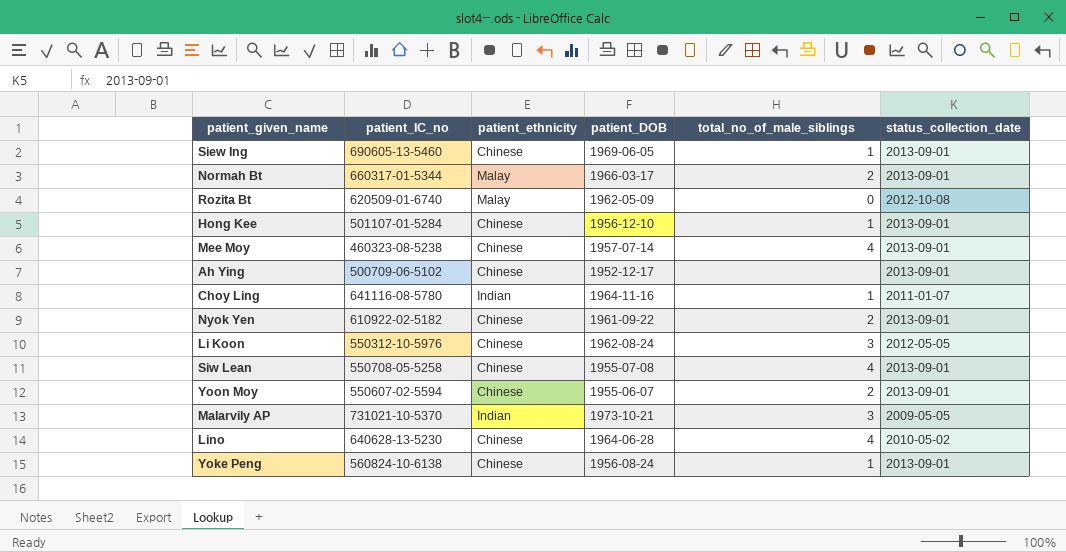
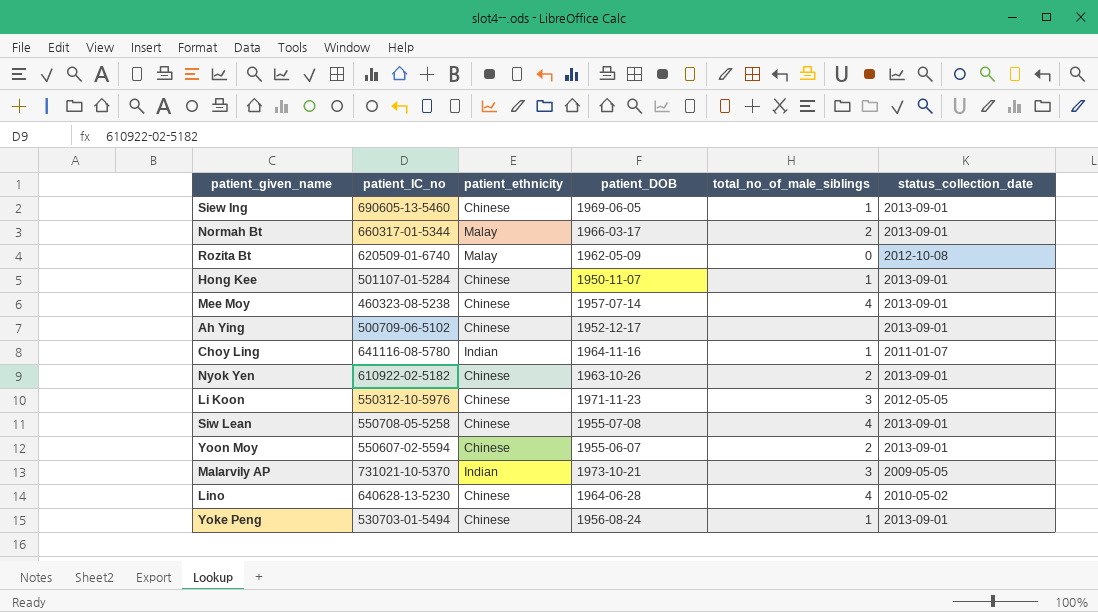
Hong Kee | patient_DOB: 1956-12-10 -> 1950-11-07
Nyok Yen | patient_DOB: 1961-09-22 -> 1963-10-26
Li Koon | patient_DOB: 1962-08-24 -> 1971-11-23
Yoke Peng | patient_IC_no: 560824-10-6138 -> 530703-01-5494

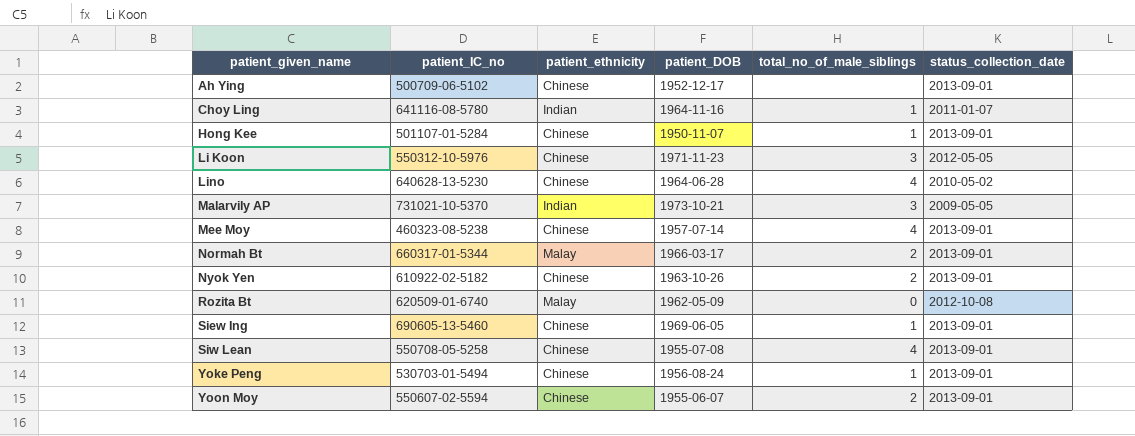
row order: none -> patient_given_name ascending

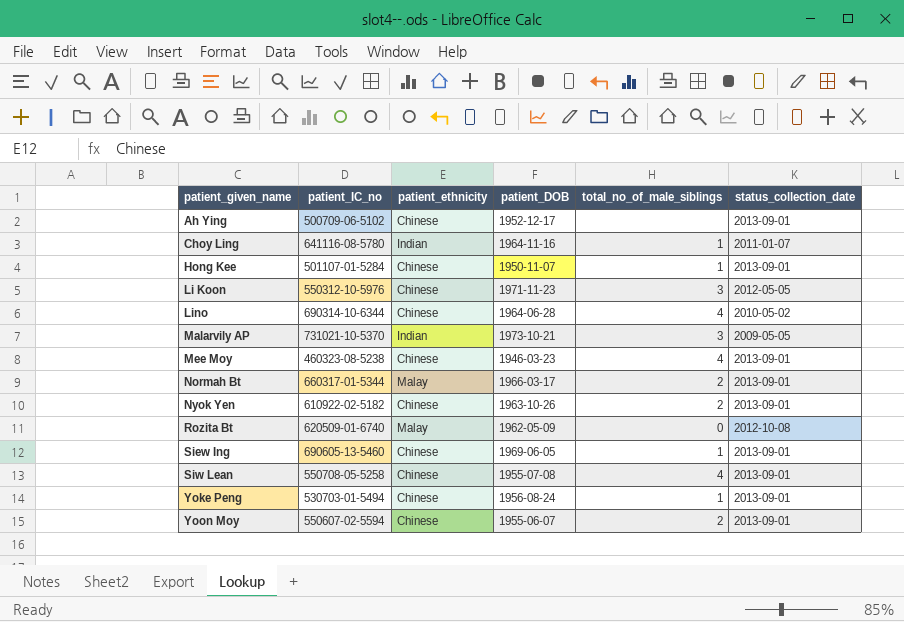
Lino | patient_IC_no: 640628-13-5230 -> 690314-10-6344
Mee Moy | patient_DOB: 1957-07-14 -> 1946-03-23

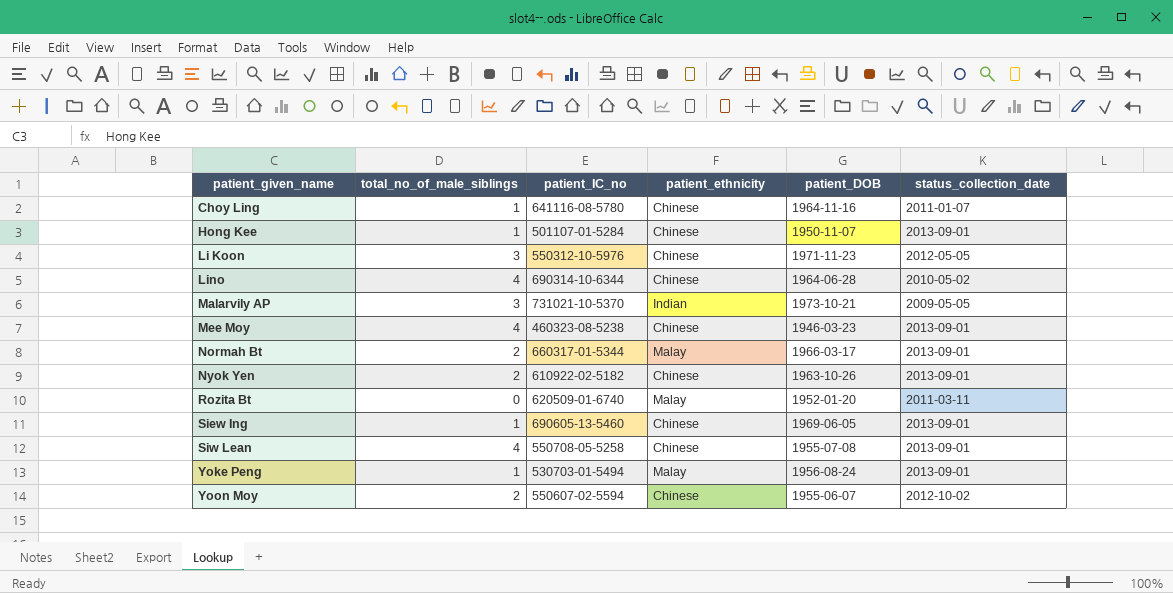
column total_no_of_male_siblings | position: 5 -> 2
row Ah Ying: 500709-06-5102 | Chinese | 1952-12-17 | none | 2013-09-01 -> none
Choy Ling | patient_ethnicity: Indian -> Chinese
Rozita Bt | patient_DOB: 1962-05-09 -> 1952-01-20
Rozita Bt | status_collection_date: 2012-10-08 -> 2011-03-11
Yoke Peng | patient_ethnicity: Chinese -> Malay
Yoon Moy | status_collection_date: 2013-09-01 -> 2012-10-02

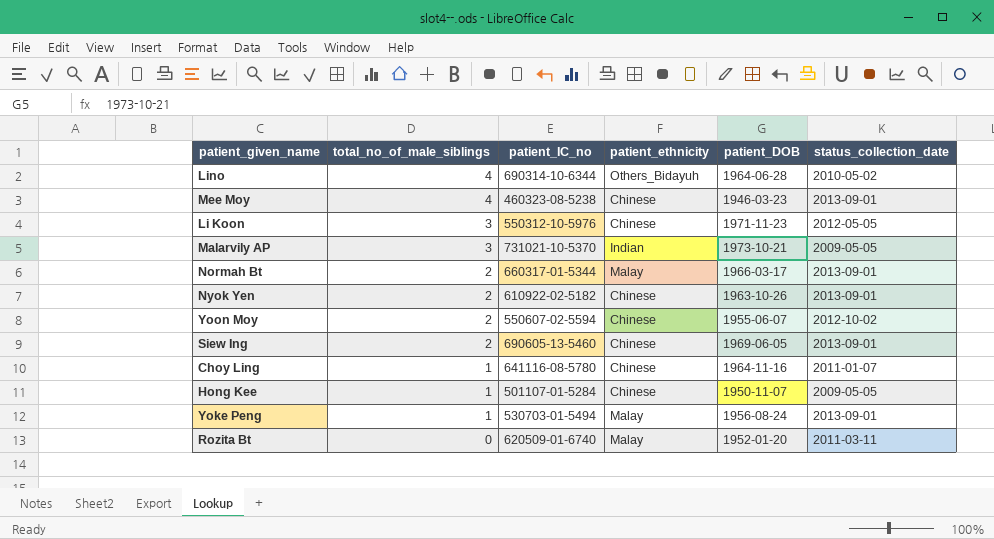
row order: patient_given_name ascending -> total_no_of_male_siblings descending
row Siw Lean: 4 | 550708-05-5258 | Chinese | 1955-07-08 | 2013-09-01 -> none
Lino | patient_ethnicity: Chinese -> Others_Bidayuh
Siew Ing | total_no_of_male_siblings: 1 -> 2
Hong Kee | status_collection_date: 2013-09-01 -> 2009-05-05

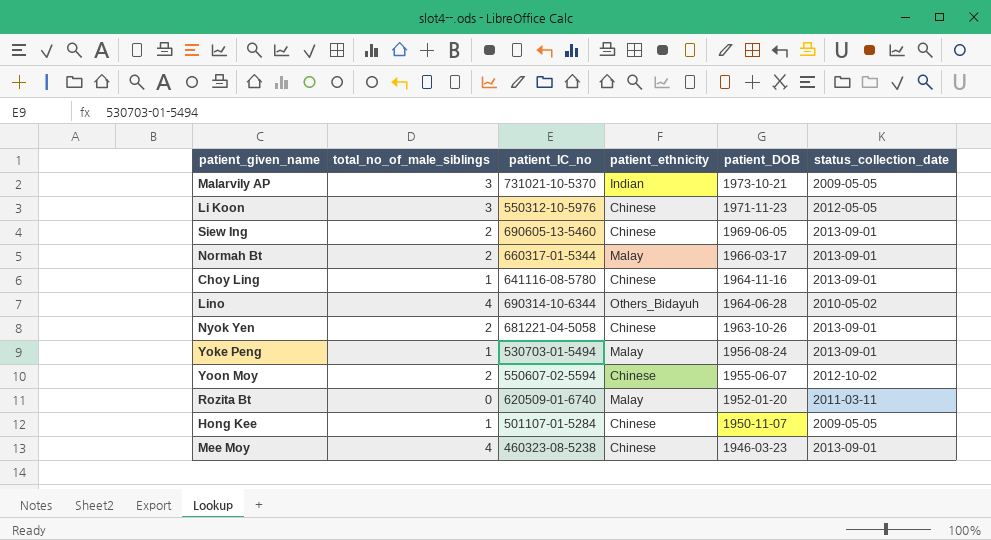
row order: total_no_of_male_siblings descending -> patient_DOB descending
Choy Ling | status_collection_date: 2011-01-07 -> 2013-09-01
Nyok Yen | patient_IC_no: 610922-02-5182 -> 681221-04-5058

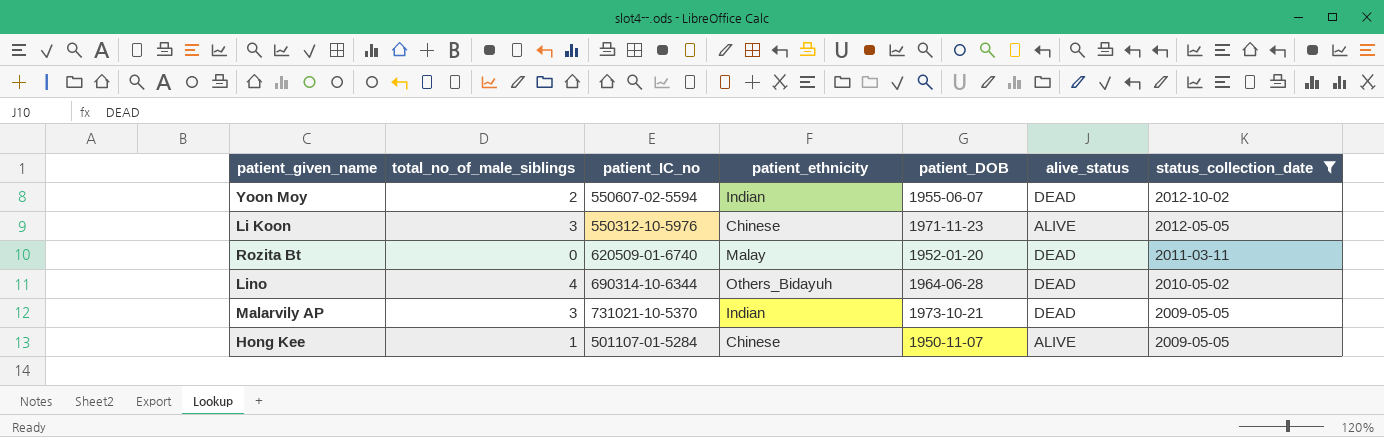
filter: none -> status_collection_date != 2013-09-01
row order: patient_DOB descending -> status_collection_date descending
column alive_status | position: none -> 6
Yoon Moy | patient_ethnicity: Chinese -> Indian

